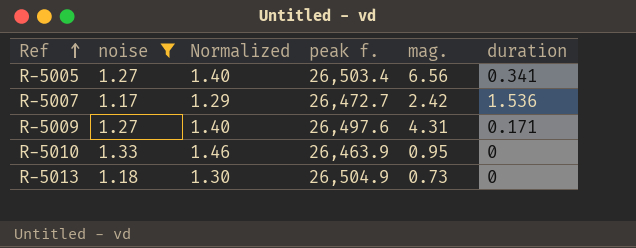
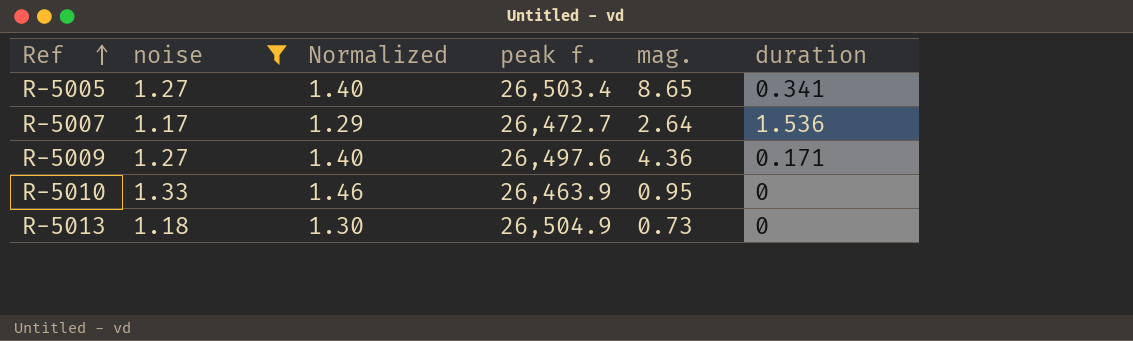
R-5005 | mag.: 6.56 -> 8.65
R-5007 | mag.: 2.42 -> 2.64
R-5009 | mag.: 4.31 -> 4.36

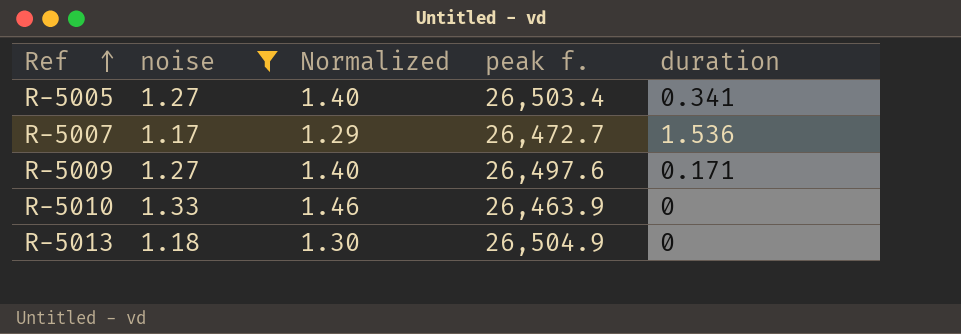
column mag. | position: 5 -> none

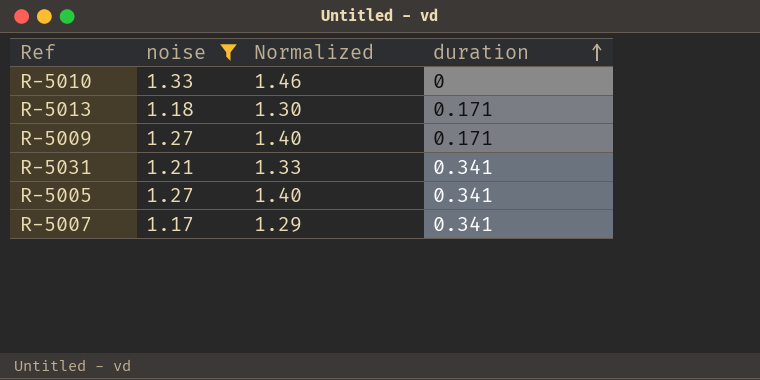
row order: Ref ascending -> duration ascending
column peak f. | position: 4 -> none
R-5013 | duration: 0 -> 0.171
row R-5031: none -> 1.21 | 1.33 | 0.341
R-5007 | duration: 1.536 -> 0.341

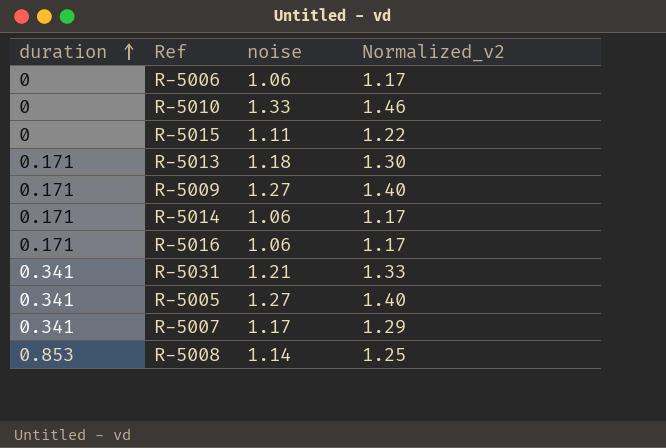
filter: noise >= 1.17 -> none
column duration | position: 4 -> 1
column name: Normalized -> Normalized_v2

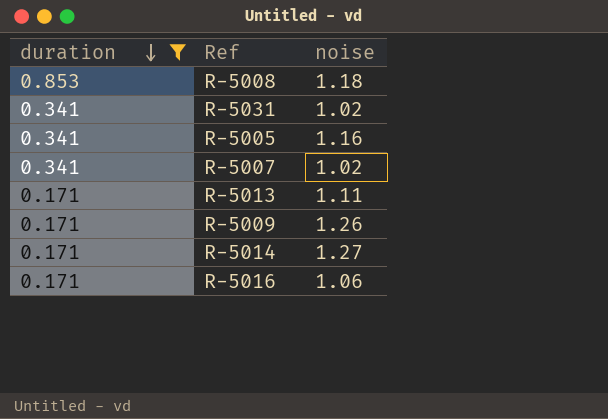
filter: none -> duration != 0
row order: duration ascending -> duration descending
column Normalized_v2 | formula: [noise] * 1.1 -> none
R-5008 | noise: 1.14 -> 1.18
R-5031 | noise: 1.21 -> 1.02
R-5005 | noise: 1.27 -> 1.16
R-5007 | noise: 1.17 -> 1.02
R-5013 | noise: 1.18 -> 1.11
R-5009 | noise: 1.27 -> 1.26
R-5014 | noise: 1.06 -> 1.27

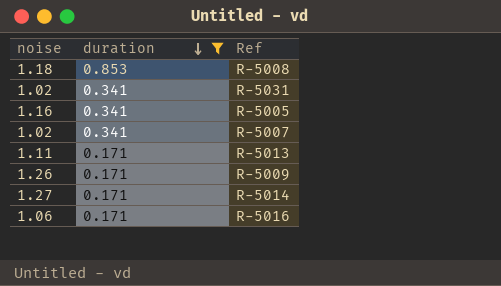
column noise | position: 3 -> 1

